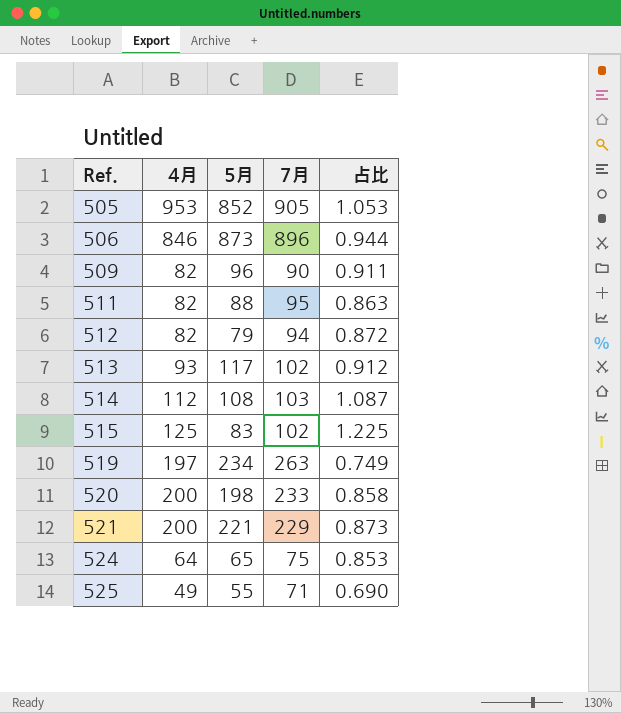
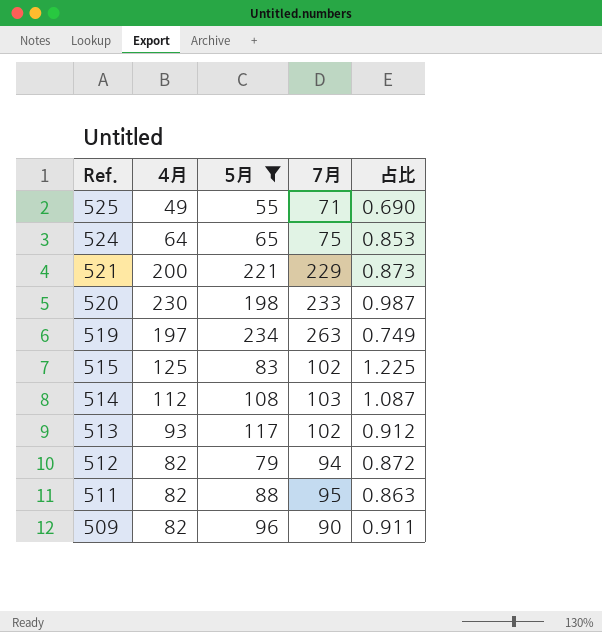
filter: none -> 5月 <= 234
row order: Ref. ascending -> Ref. descending
520 | 4月: 200 -> 230
520 | 占比: 0.858 -> 0.987

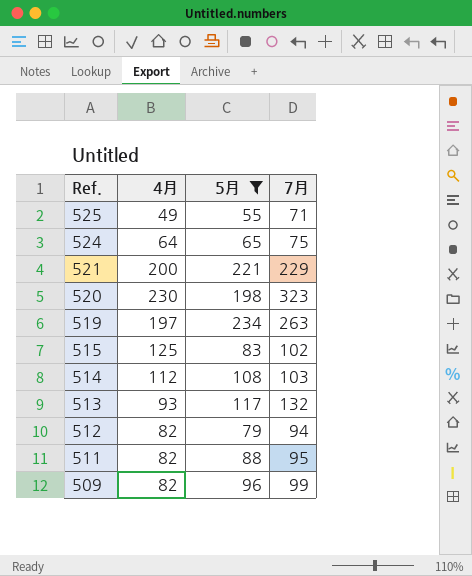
column 占比 | formula: [4月] / [7月] -> none
520 | 7月: 233 -> 323
513 | 7月: 102 -> 132
509 | 7月: 90 -> 99

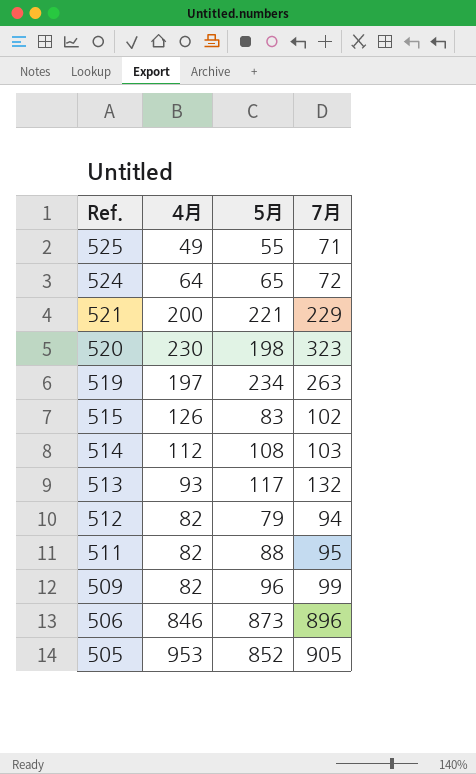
filter: 5月 <= 234 -> none
524 | 7月: 75 -> 72
515 | 4月: 125 -> 126

